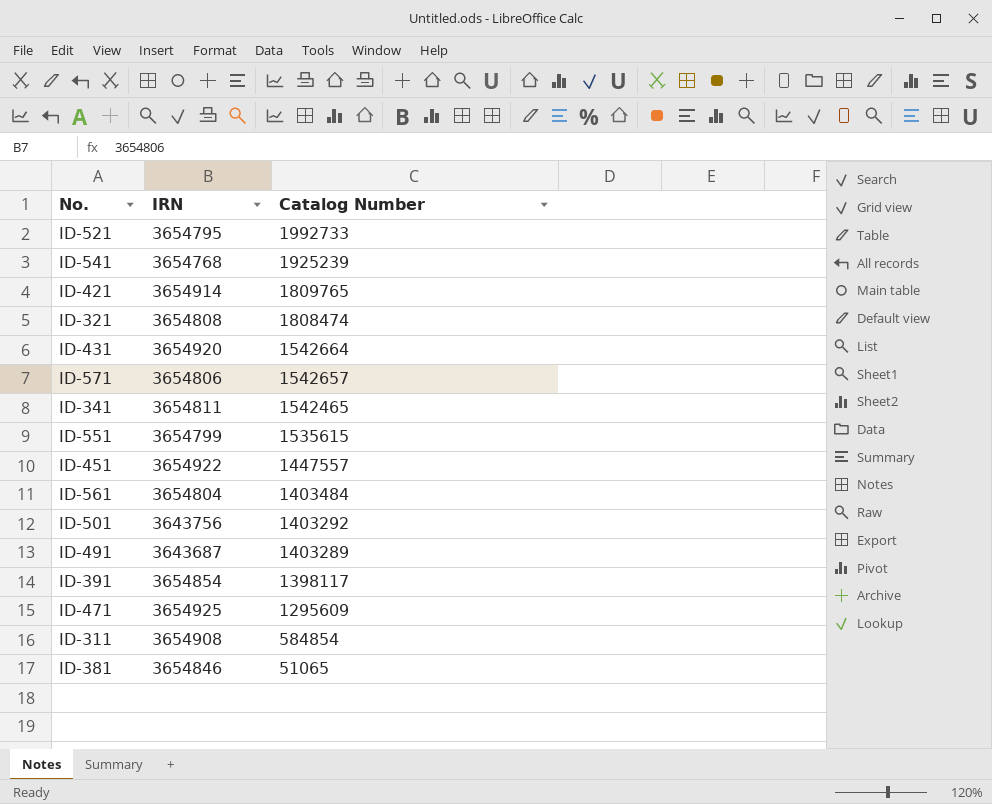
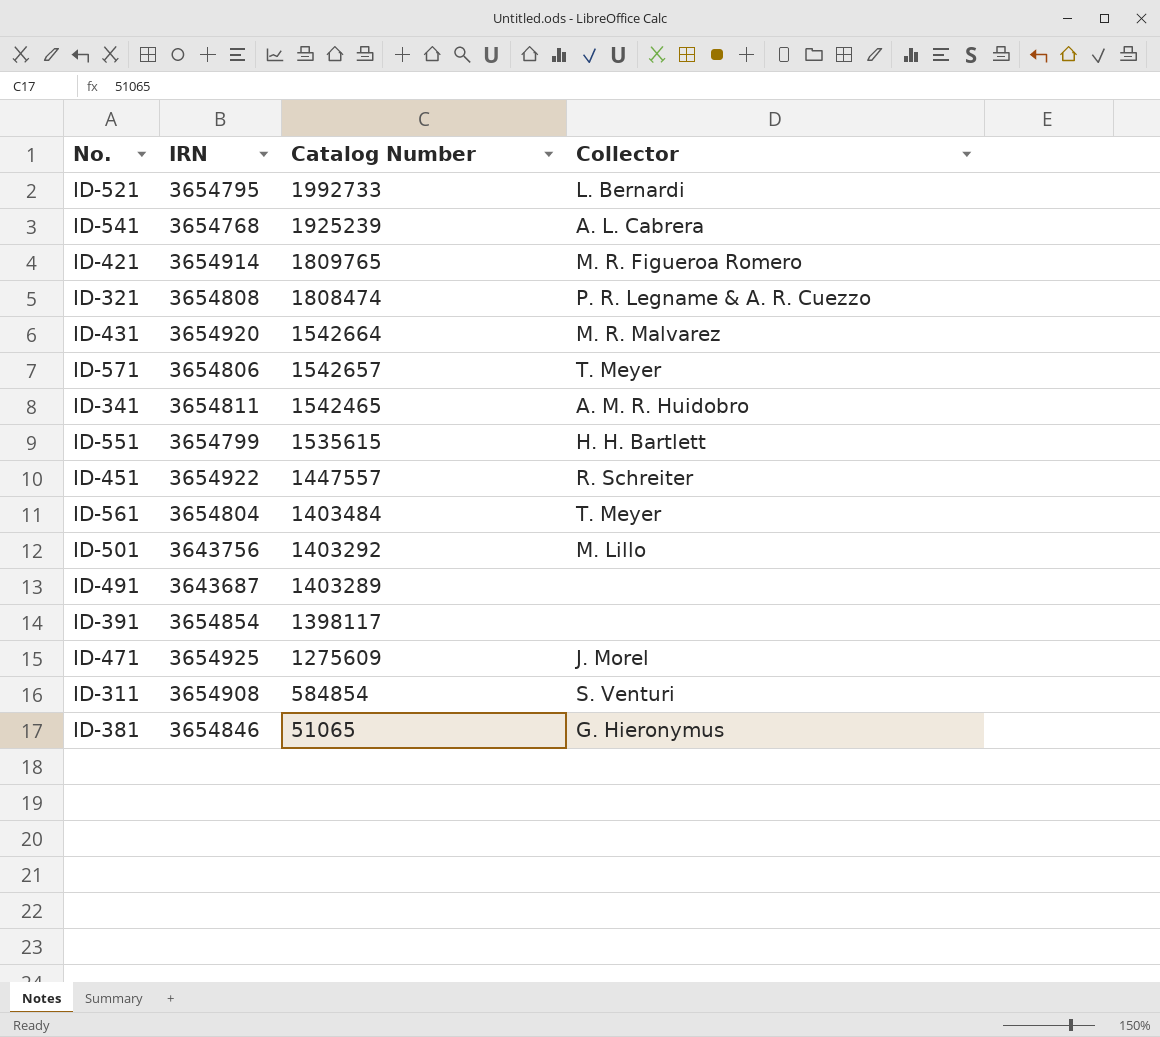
column Collector | position: none -> 4
ID-471 | Catalog Number: 1295609 -> 1275609

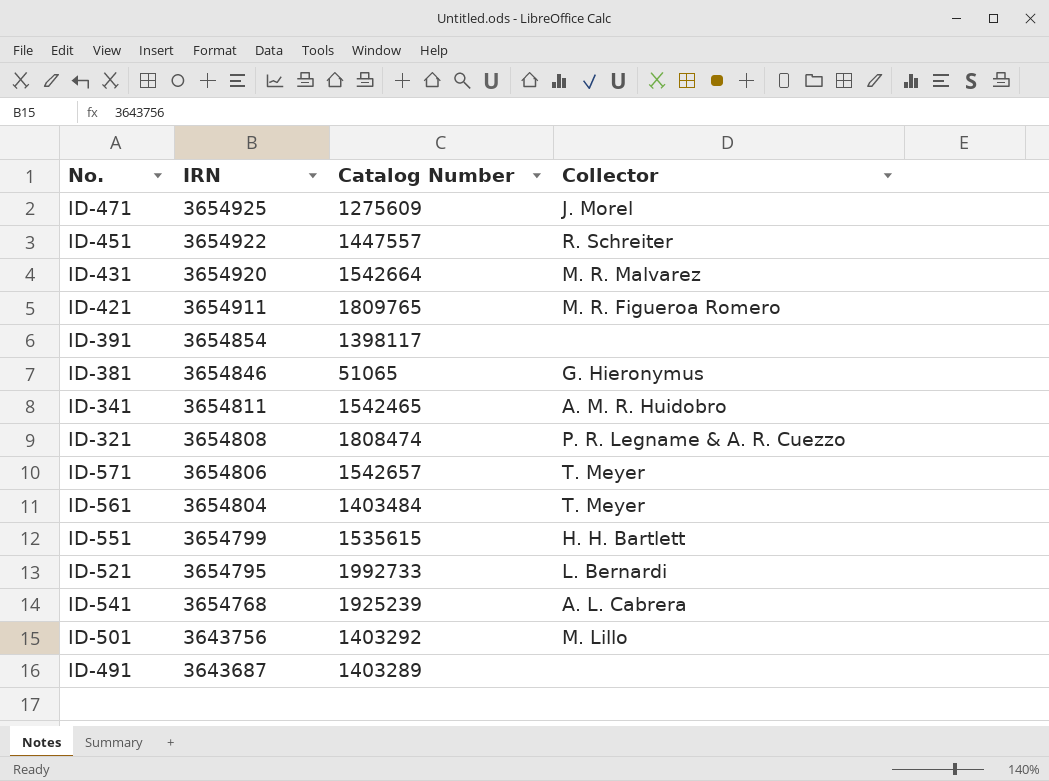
row order: Catalog Number descending -> IRN descending
row ID-311: 3654908 | 584854 | S. Venturi -> none
ID-421 | IRN: 3654914 -> 3654911

